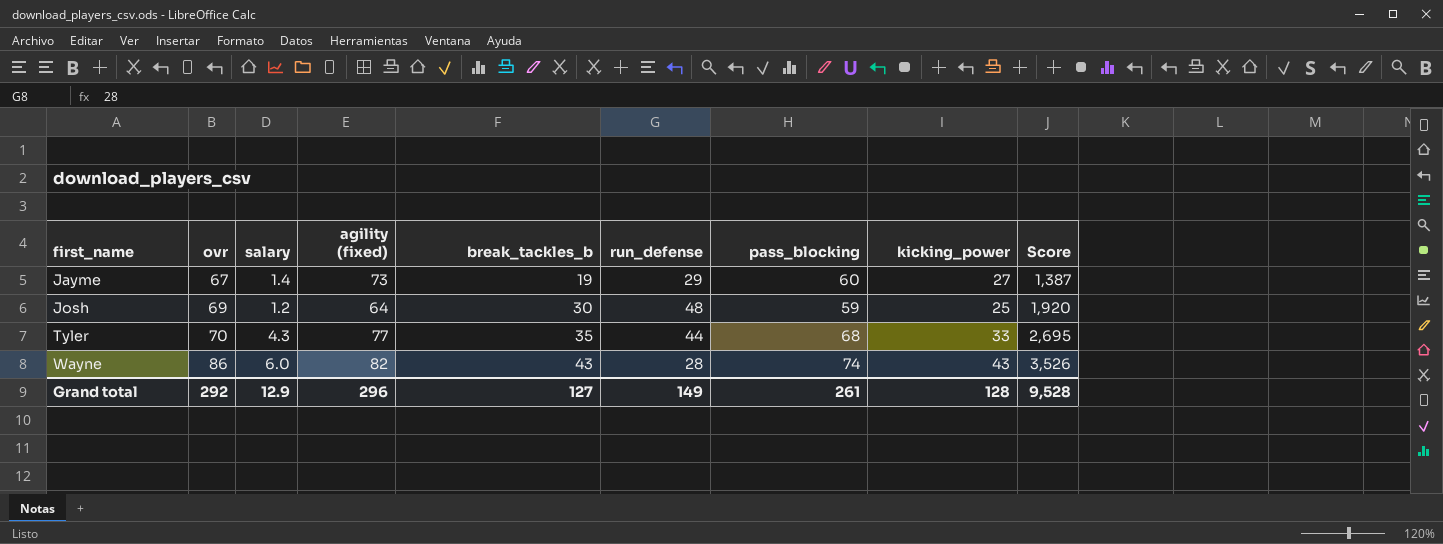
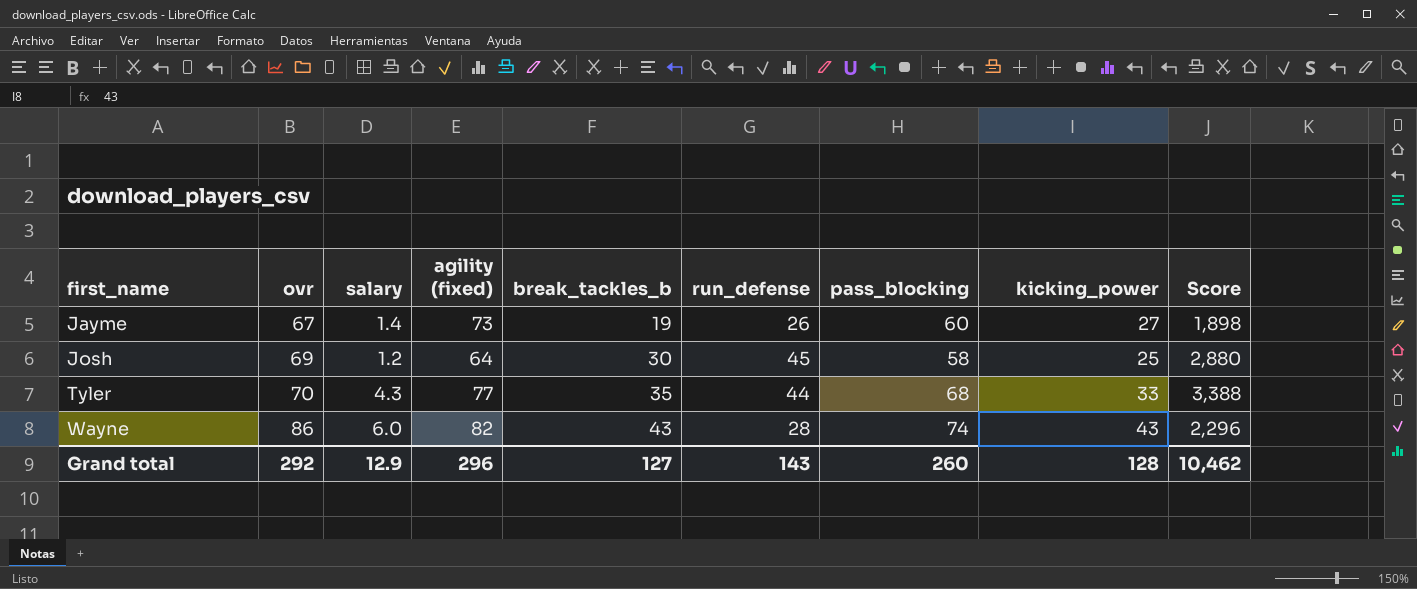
column Score | formula: [agility (fixed)] * [break_tackles_b] -> [agility (fixed)] * [run_defense]
Jayme | run_defense: 29 -> 26
Josh | run_defense: 48 -> 45
Josh | pass_blocking: 59 -> 58
Grand total | run_defense: 149 -> 143
Grand total | pass_blocking: 261 -> 260
Grand total | Score: 9,528 -> 10,462

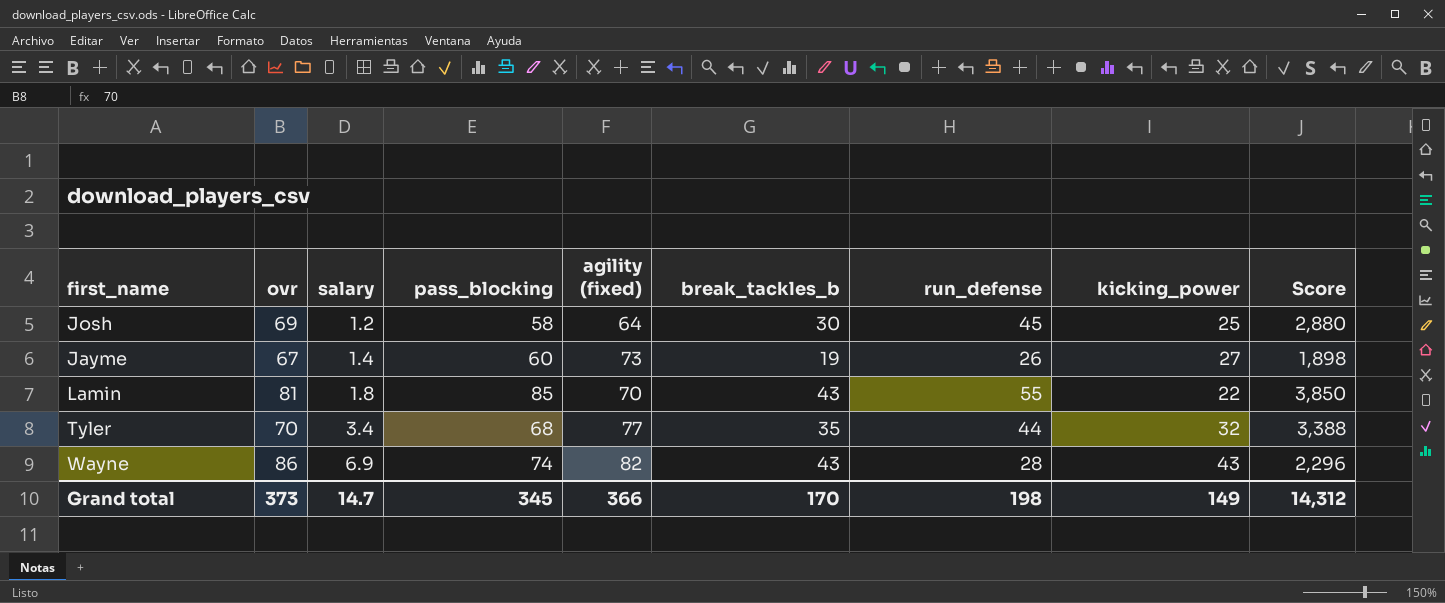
row order: first_name ascending -> salary ascending
column pass_blocking | position: 7 -> 4
row Lamin: none -> 81 | 1.8 | 85 | 70 | 43 | 55 | 22 | 3,850
Tyler | salary: 4.3 -> 3.4
Tyler | kicking_power: 33 -> 32
Wayne | salary: 6.0 -> 6.9
Grand total | ovr: 292 -> 373
Grand total | salary: 12.9 -> 14.7
Grand total | pass_blocking: 260 -> 345
Grand total | agility (fixed): 296 -> 366
Grand total | break_tackles_b: 127 -> 170
Grand total | run_defense: 143 -> 198
Grand total | kicking_power: 128 -> 149
Grand total | Score: 10,462 -> 14,312

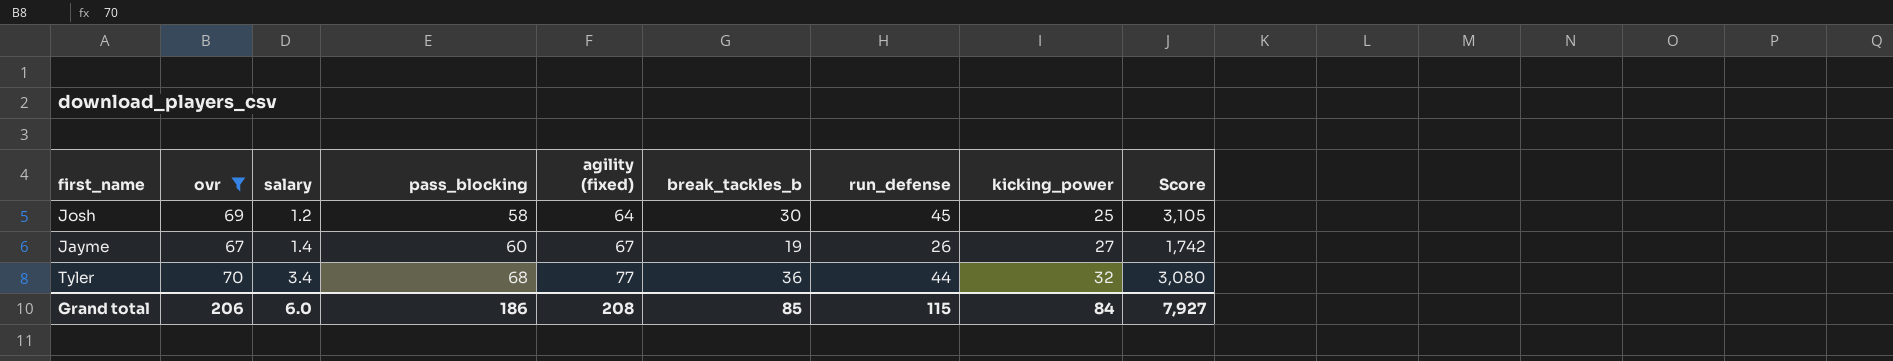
filter: none -> ovr <= 70
column Score | formula: [agility (fixed)] * [run_defense] -> [ovr] * [run_defense]
Jayme | agility (fixed): 73 -> 67
Tyler | break_tackles_b: 35 -> 36
Grand total | ovr: 373 -> 206
Grand total | salary: 14.7 -> 6.0
Grand total | pass_blocking: 345 -> 186
Grand total | agility (fixed): 366 -> 208
Grand total | break_tackles_b: 170 -> 85
Grand total | run_defense: 198 -> 115
Grand total | kicking_power: 149 -> 84
Grand total | Score: 14,312 -> 7,927

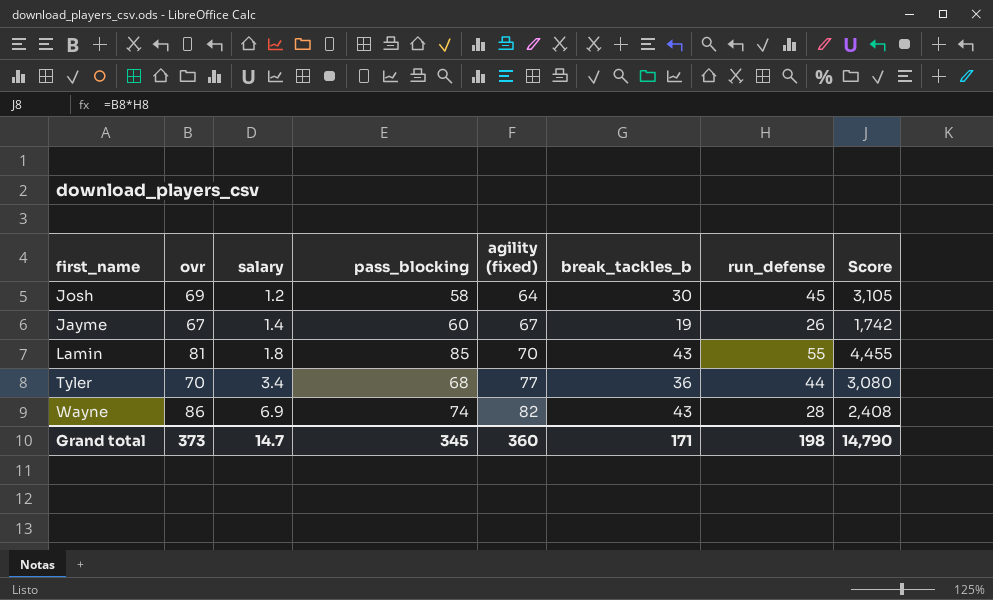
filter: ovr <= 70 -> none
column kicking_power | position: 8 -> none
Grand total | ovr: 206 -> 373
Grand total | salary: 6.0 -> 14.7
Grand total | pass_blocking: 186 -> 345
Grand total | agility (fixed): 208 -> 360
Grand total | break_tackles_b: 85 -> 171
Grand total | run_defense: 115 -> 198
Grand total | Score: 7,927 -> 14,790

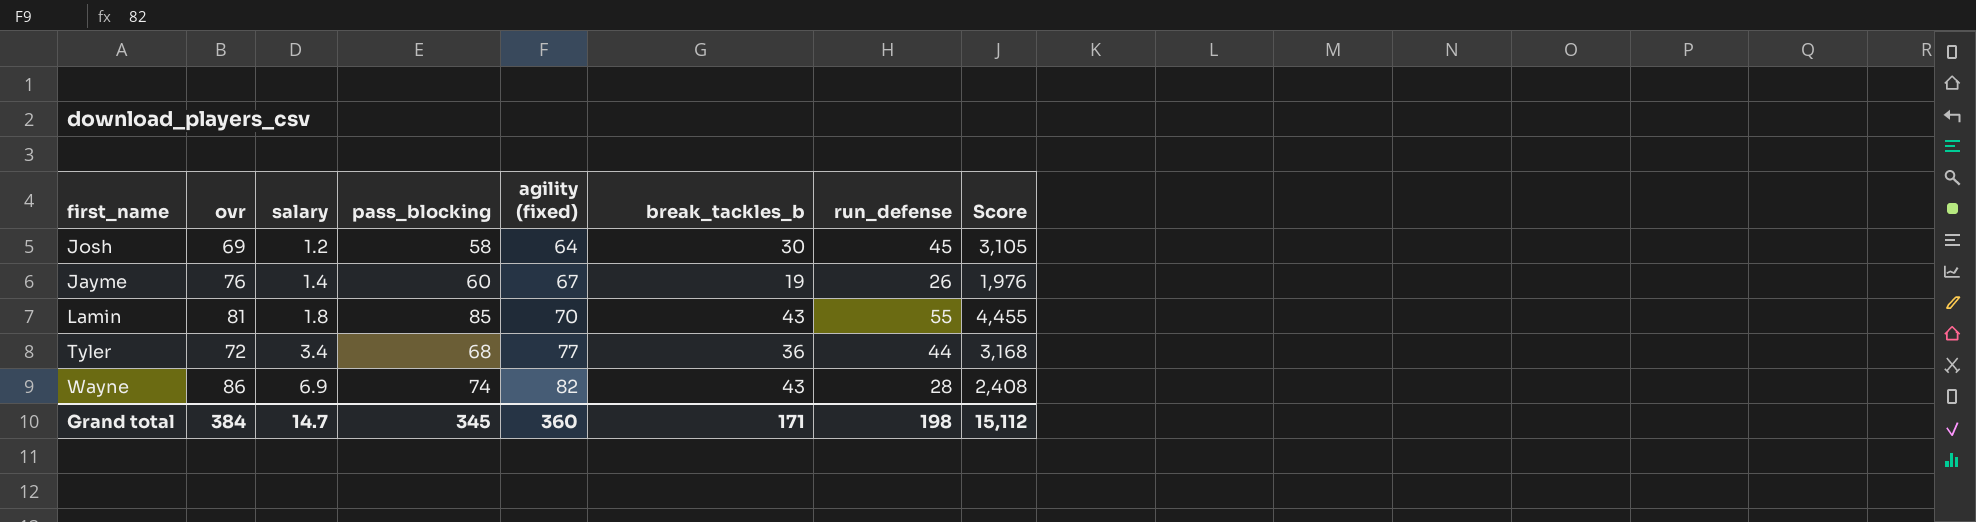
Jayme | ovr: 67 -> 76
Jayme | Score: 1,742 -> 1,976
Tyler | ovr: 70 -> 72
Tyler | Score: 3,080 -> 3,168
Grand total | ovr: 373 -> 384
Grand total | Score: 14,790 -> 15,112

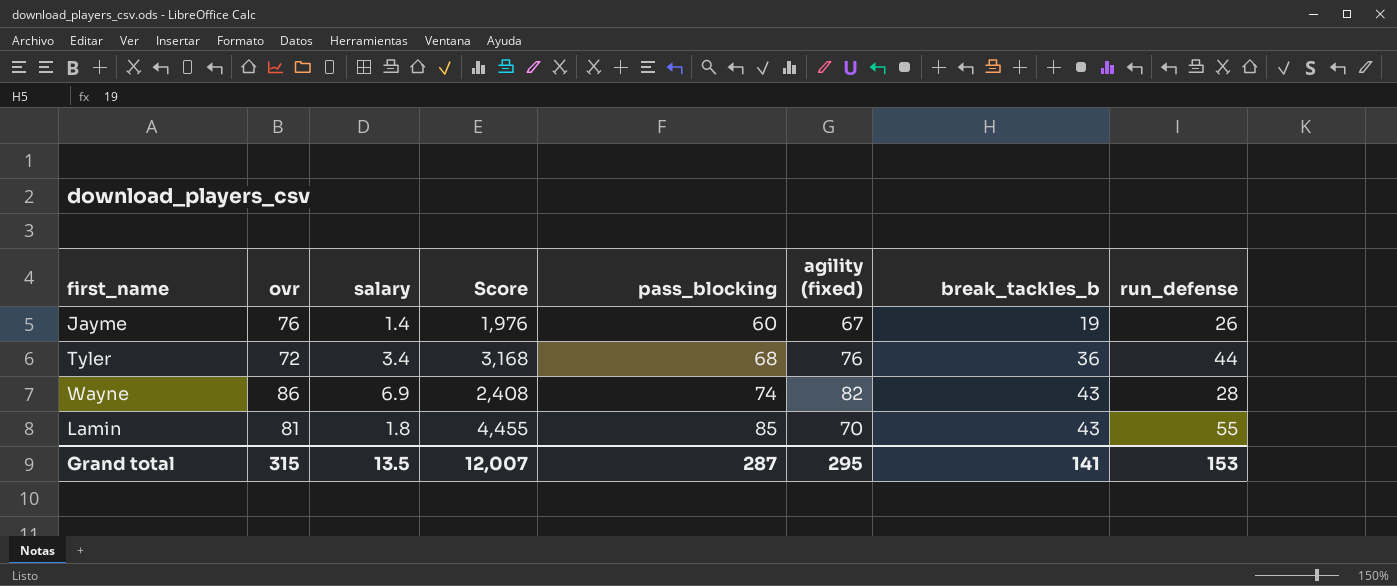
row order: salary ascending -> pass_blocking ascending
column Score | position: 8 -> 4
row Josh: 69 | 1.2 | 58 | 64 | 30 | 45 | 3,105 -> none
Tyler | agility (fixed): 77 -> 76
Grand total | ovr: 384 -> 315
Grand total | salary: 14.7 -> 13.5
Grand total | Score: 15,112 -> 12,007
Grand total | pass_blocking: 345 -> 287
Grand total | agility (fixed): 360 -> 295
Grand total | break_tackles_b: 171 -> 141
Grand total | run_defense: 198 -> 153

